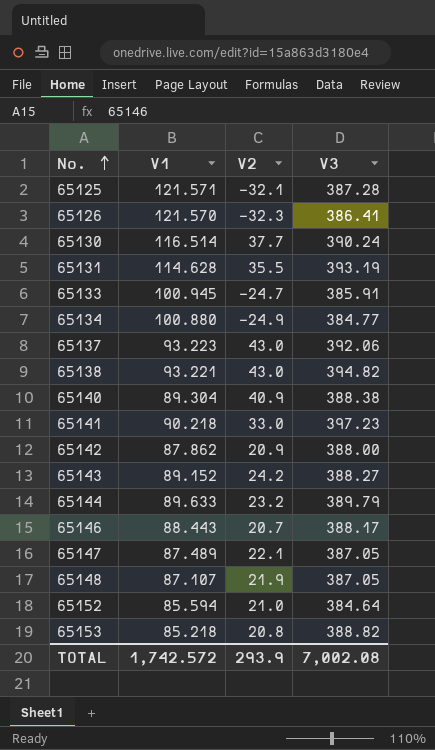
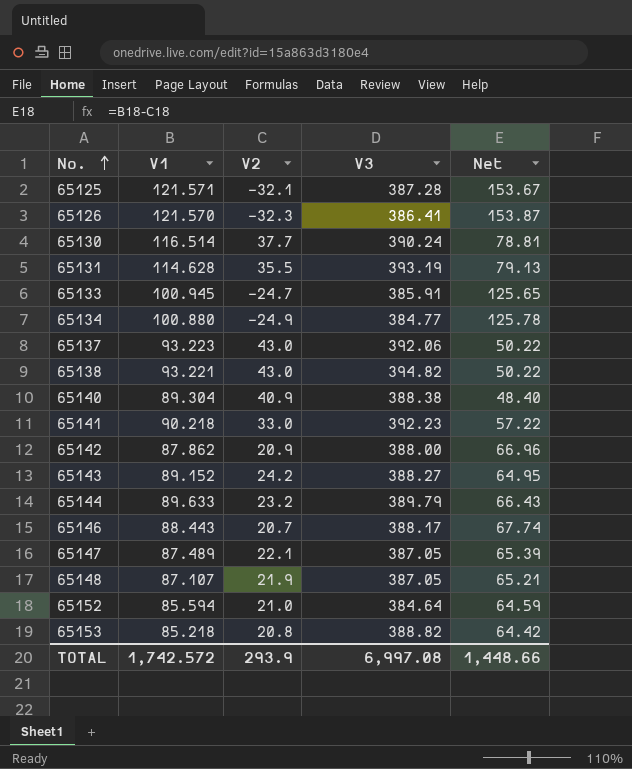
column Net | formula: none -> [V1] - [V2]
65141 | V3: 397.23 -> 392.23
TOTAL | V3: 7,002.08 -> 6,997.08

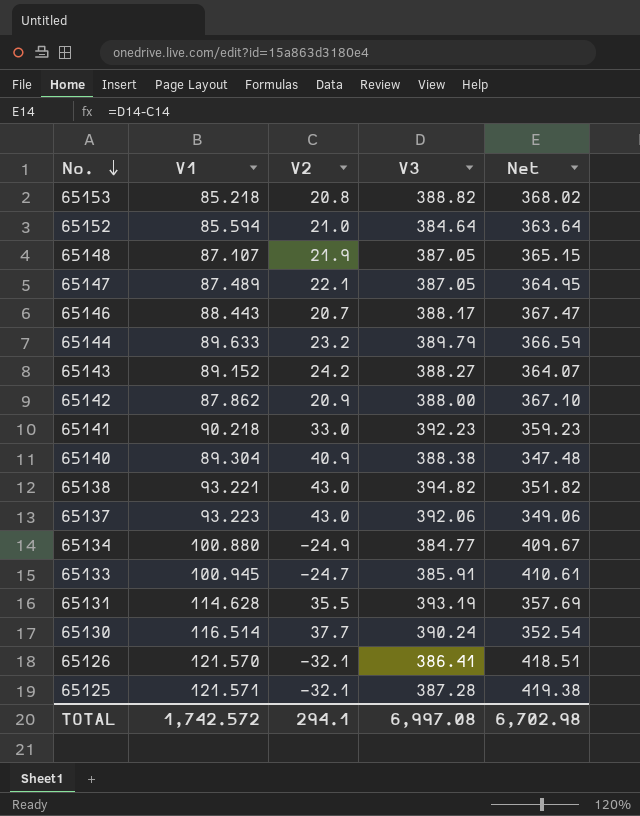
row order: No. ascending -> No. descending
column Net | formula: [V1] - [V2] -> [V3] - [V2]
65126 | V2: -32.3 -> -32.1
TOTAL | V2: 293.9 -> 294.1
TOTAL | Net: 1,448.66 -> 6,702.98

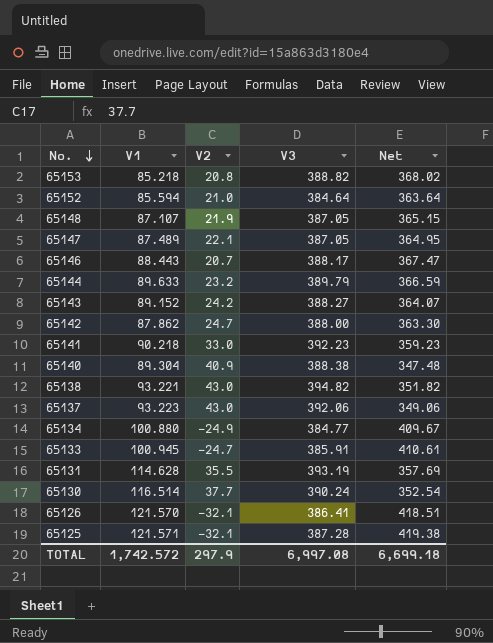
65142 | V2: 20.9 -> 24.7
65142 | Net: 367.10 -> 363.30
TOTAL | V2: 294.1 -> 297.9
TOTAL | Net: 6,702.98 -> 6,699.18

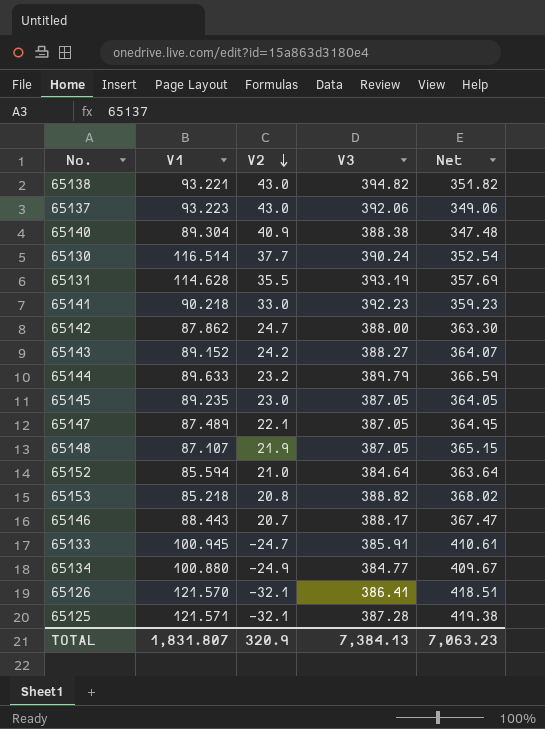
row order: No. descending -> V2 descending
row 65145: none -> 89.235 | 23.0 | 387.05 | 364.05
TOTAL | V1: 1,742.572 -> 1,831.807
TOTAL | V2: 297.9 -> 320.9
TOTAL | V3: 6,997.08 -> 7,384.13
TOTAL | Net: 6,699.18 -> 7,063.23

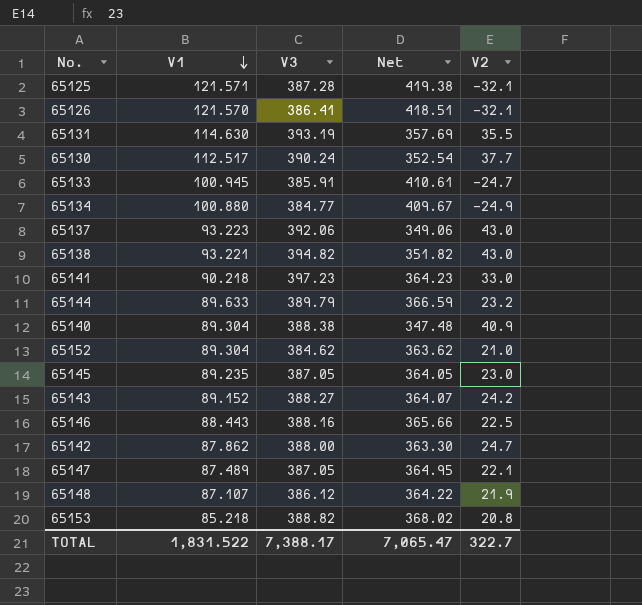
row order: V2 descending -> V1 descending
column V2 | position: 3 -> 5
65131 | V1: 114.628 -> 114.630
65130 | V1: 116.514 -> 112.517
65141 | V3: 392.23 -> 397.23
65141 | Net: 359.23 -> 364.23
65152 | V1: 85.594 -> 89.304
65152 | V3: 384.64 -> 384.62
65152 | Net: 363.64 -> 363.62
65146 | V3: 388.17 -> 388.16
65146 | Net: 367.47 -> 365.66
65146 | V2: 20.7 -> 22.5
65148 | V3: 387.05 -> 386.12
65148 | Net: 365.15 -> 364.22
TOTAL | V1: 1,831.807 -> 1,831.522
TOTAL | V3: 7,384.13 -> 7,388.17
TOTAL | Net: 7,063.23 -> 7,065.47
TOTAL | V2: 320.9 -> 322.7

